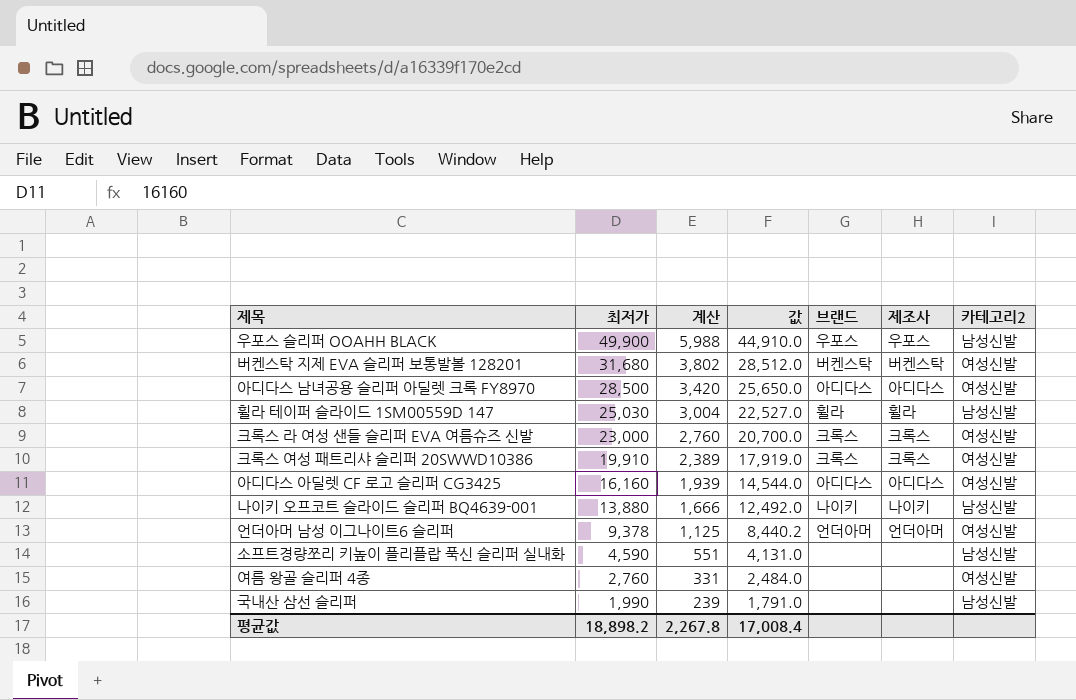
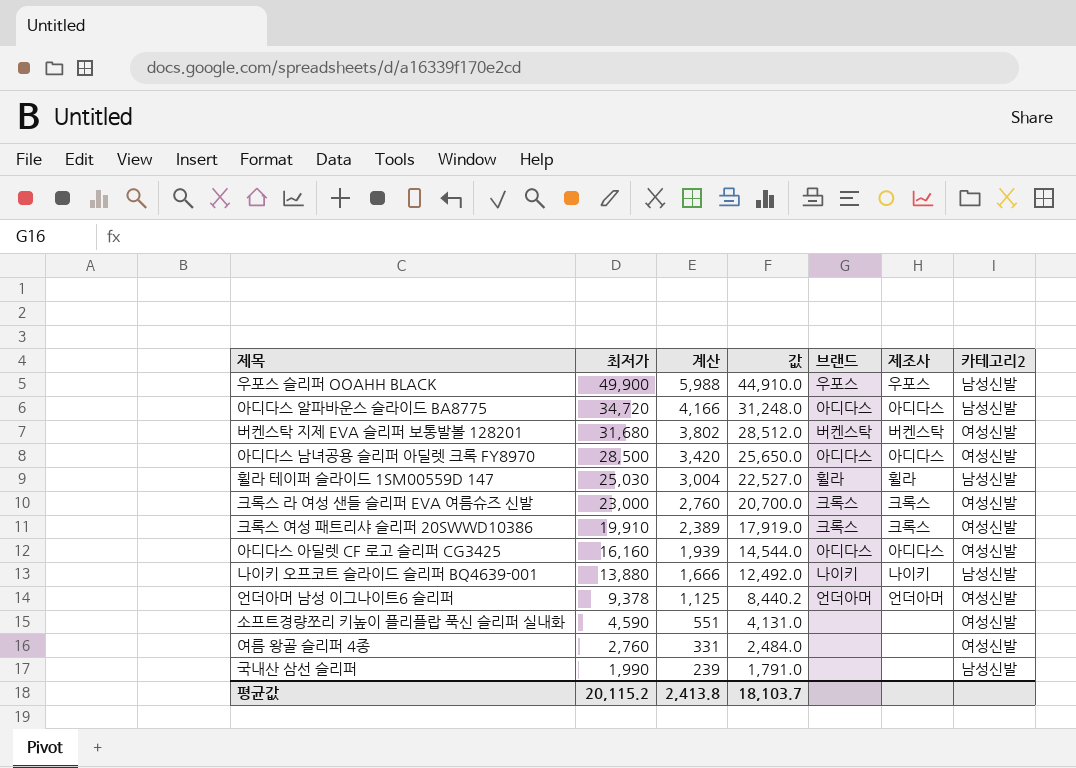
row 아디다스 알파바운스 슬라이드 BA8775: none -> 34,720 | 4,166 | 31,248.0 | 아디다스 | 아디다스 | 남성신발
소프트경량쪼리 키높이 플리플랍 푹신 슬리퍼 실내화 | 카테고리2: 남성신발 -> 여성신발
평균값 | 최저가: 18,898.2 -> 20,115.2
평균값 | 계산: 2,267.8 -> 2,413.8
평균값 | 값: 17,008.4 -> 18,103.7

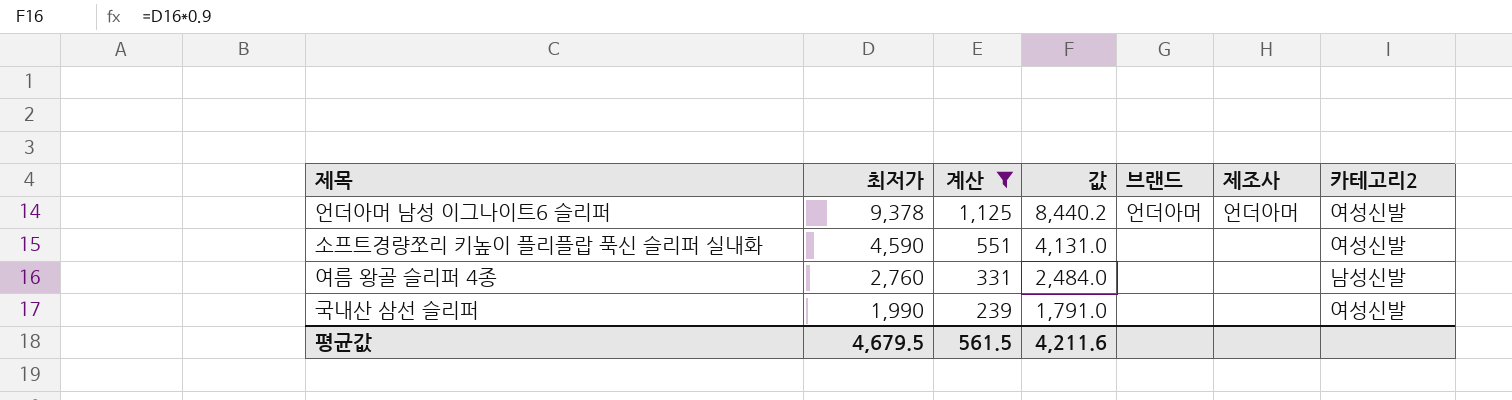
filter: none -> 계산 <= 1,125
여름 왕골 슬리퍼 4종 | 카테고리2: 여성신발 -> 남성신발
국내산 삼선 슬리퍼 | 카테고리2: 남성신발 -> 여성신발
평균값 | 최저가: 20,115.2 -> 4,679.5
평균값 | 계산: 2,413.8 -> 561.5
평균값 | 값: 18,103.7 -> 4,211.6

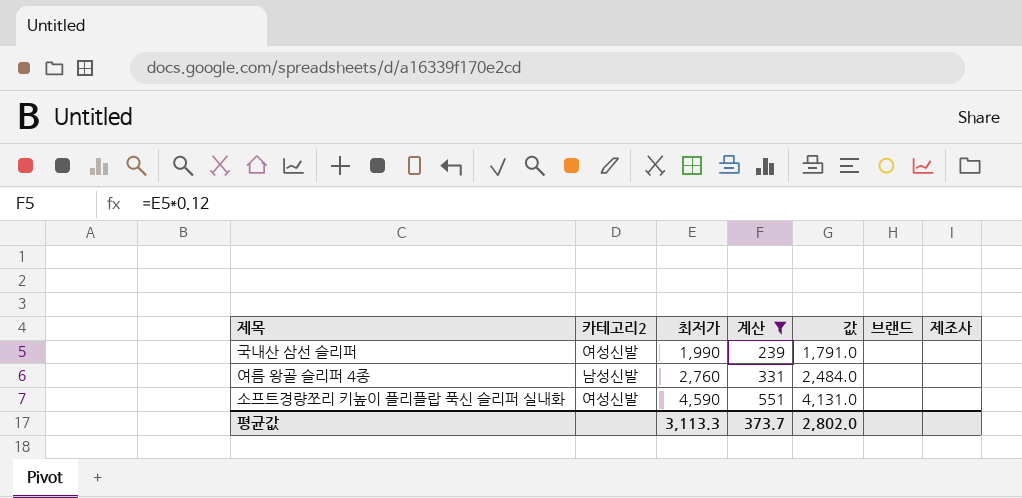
row order: 최저가 descending -> 최저가 ascending
column 카테고리2 | position: 7 -> 2
row 언더아머 남성 이그나이트6 슬리퍼: 9,378 | 1,125 | 8,440.2 | 언더아머 | 언더아머 | 여성신발 -> none
평균값 | 최저가: 4,679.5 -> 3,113.3
평균값 | 계산: 561.5 -> 373.7
평균값 | 값: 4,211.6 -> 2,802.0

